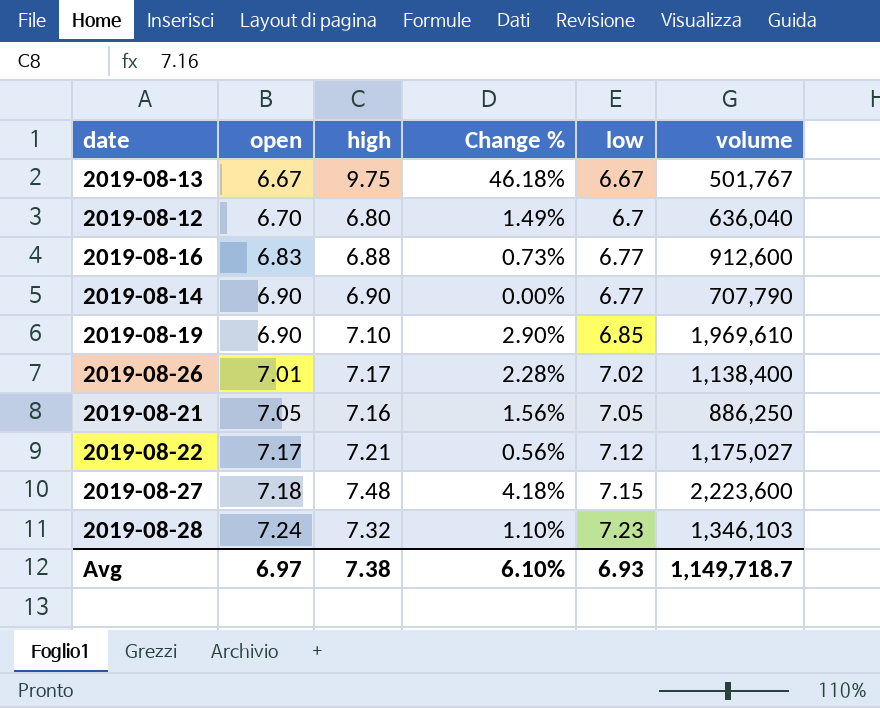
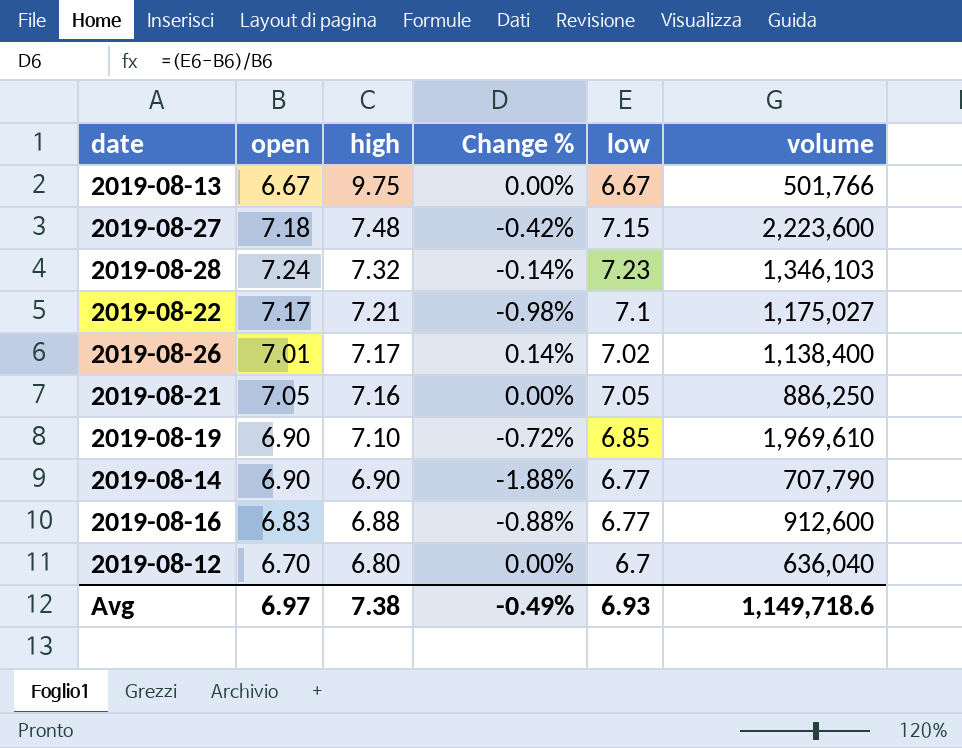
row order: open ascending -> high descending
column Change % | formula: ([high] - [open]) / [open] -> ([low] - [open]) / [open]
2019-08-13 | volume: 501,767 -> 501,766
2019-08-22 | low: 7.12 -> 7.1
Avg | Change %: 6.10% -> -0.49%
Avg | volume: 1,149,718.7 -> 1,149,718.6

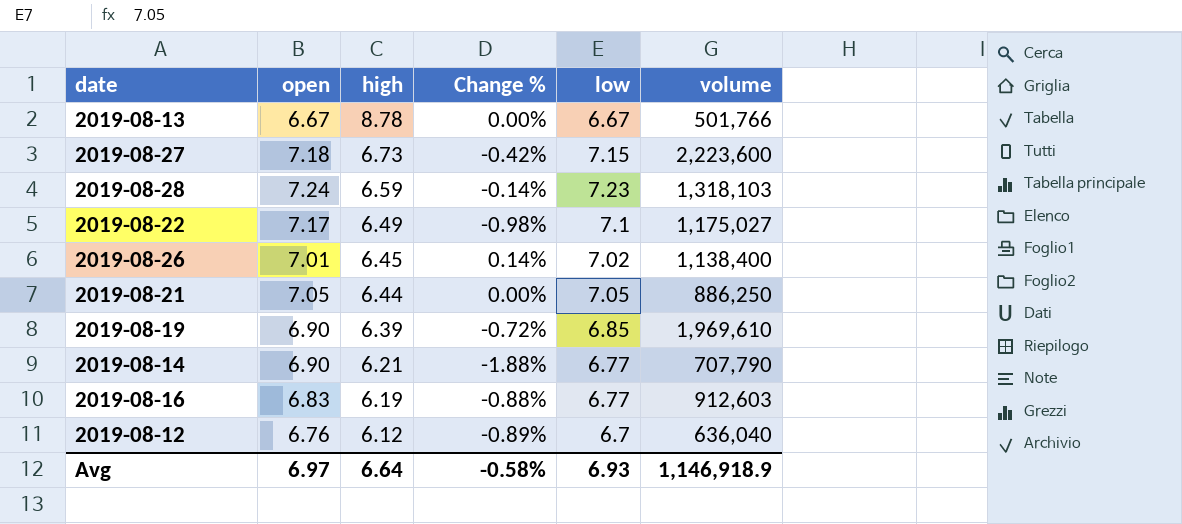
2019-08-13 | high: 9.75 -> 8.78
2019-08-27 | high: 7.48 -> 6.73
2019-08-28 | high: 7.32 -> 6.59
2019-08-28 | volume: 1,346,103 -> 1,318,103
2019-08-22 | high: 7.21 -> 6.49
2019-08-26 | high: 7.17 -> 6.45
2019-08-21 | high: 7.16 -> 6.44
2019-08-19 | high: 7.10 -> 6.39
2019-08-14 | high: 6.90 -> 6.21
2019-08-16 | high: 6.88 -> 6.19
2019-08-16 | volume: 912,600 -> 912,603
2019-08-12 | open: 6.70 -> 6.76
2019-08-12 | high: 6.80 -> 6.12
2019-08-12 | Change %: 0.00% -> -0.89%
Avg | high: 7.38 -> 6.64
Avg | Change %: -0.49% -> -0.58%
Avg | volume: 1,149,718.6 -> 1,146,918.9

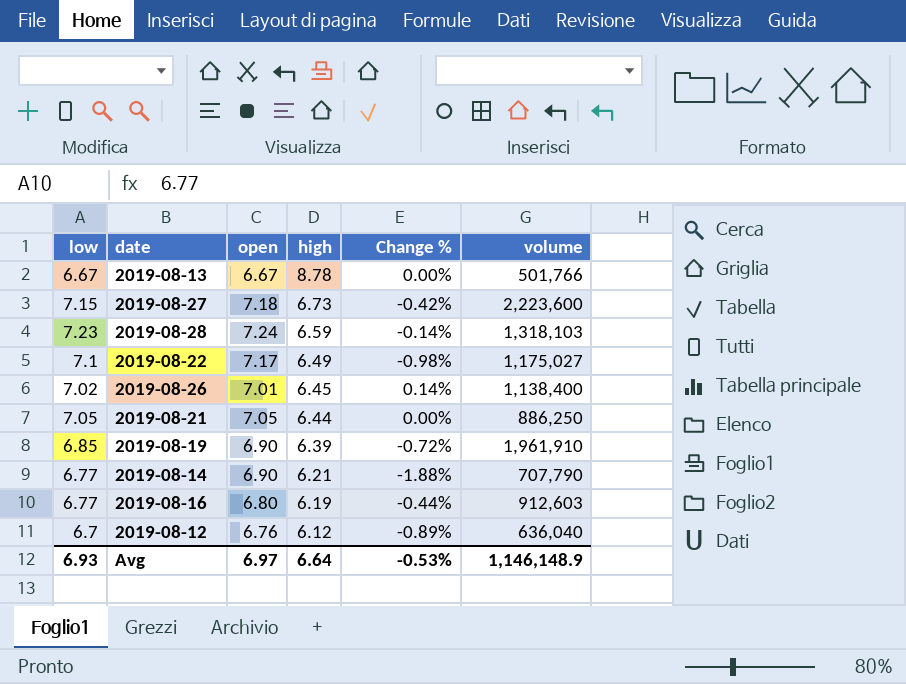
column low | position: 5 -> 1
2019-08-19 | volume: 1,969,610 -> 1,961,910
2019-08-16 | open: 6.83 -> 6.80
2019-08-16 | Change %: -0.88% -> -0.44%
Avg | Change %: -0.58% -> -0.53%
Avg | volume: 1,146,918.9 -> 1,146,148.9

